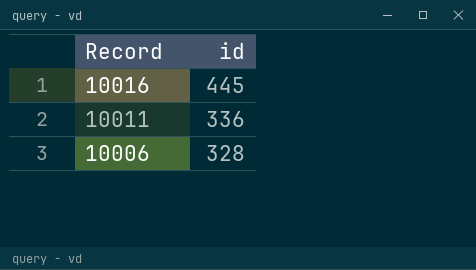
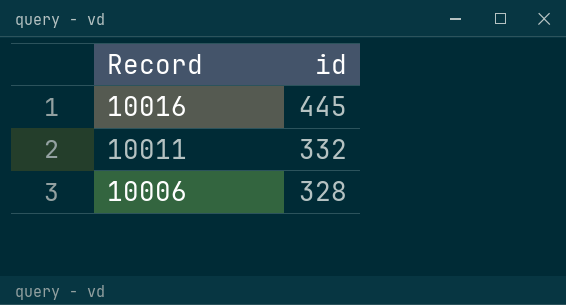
10011 | id: 336 -> 332

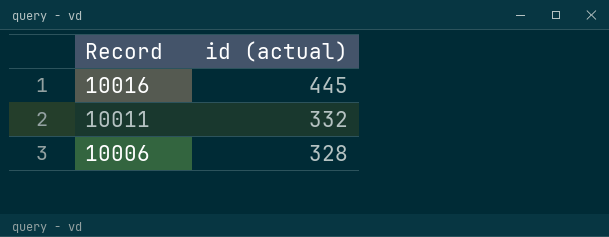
column name: id -> id (actual)

